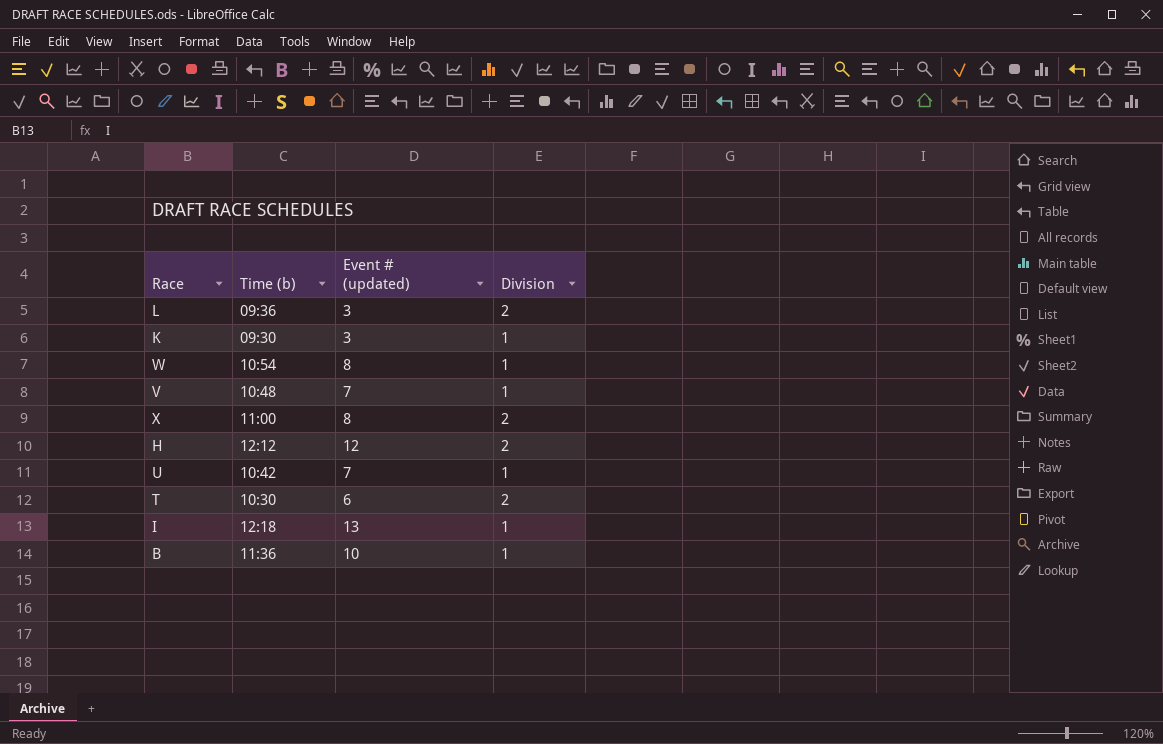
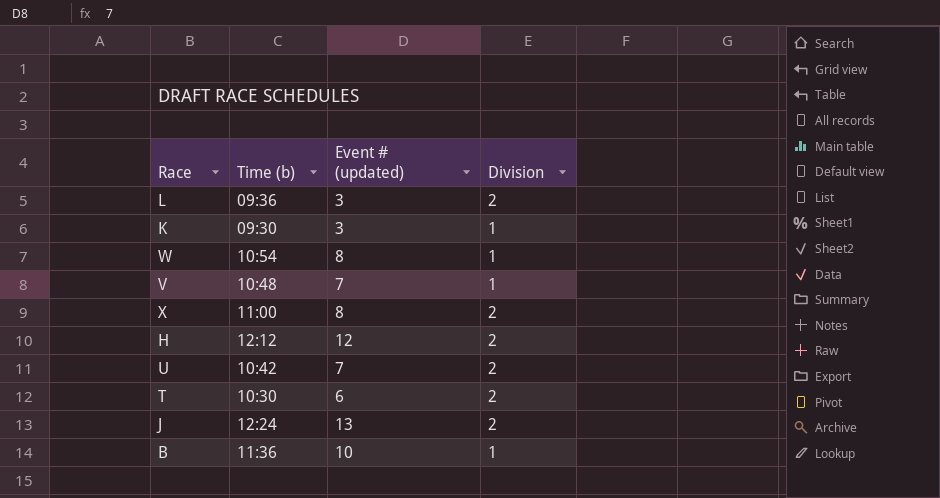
row I: 12:18 | 13 | 1 -> none
U | Division: 1 -> 2
row J: none -> 12:24 | 13 | 2

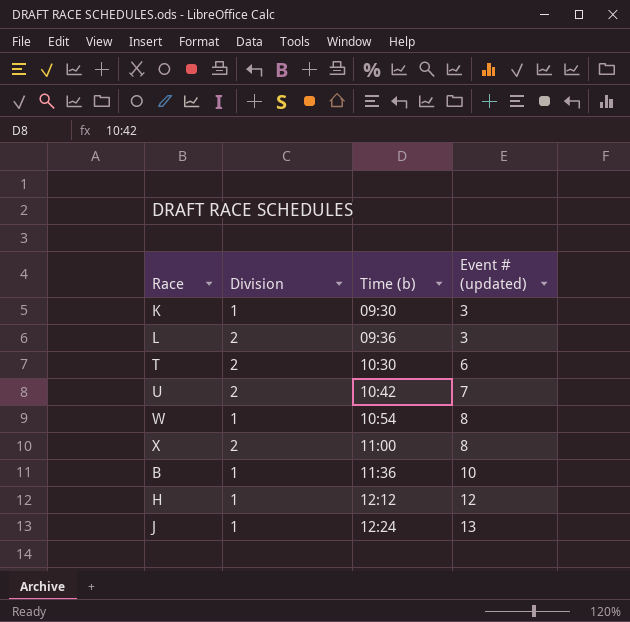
row order: none -> Time (b) ascending
column Division | position: 4 -> 2
row V: 10:48 | 7 | 1 -> none
H | Division: 2 -> 1
J | Division: 2 -> 1

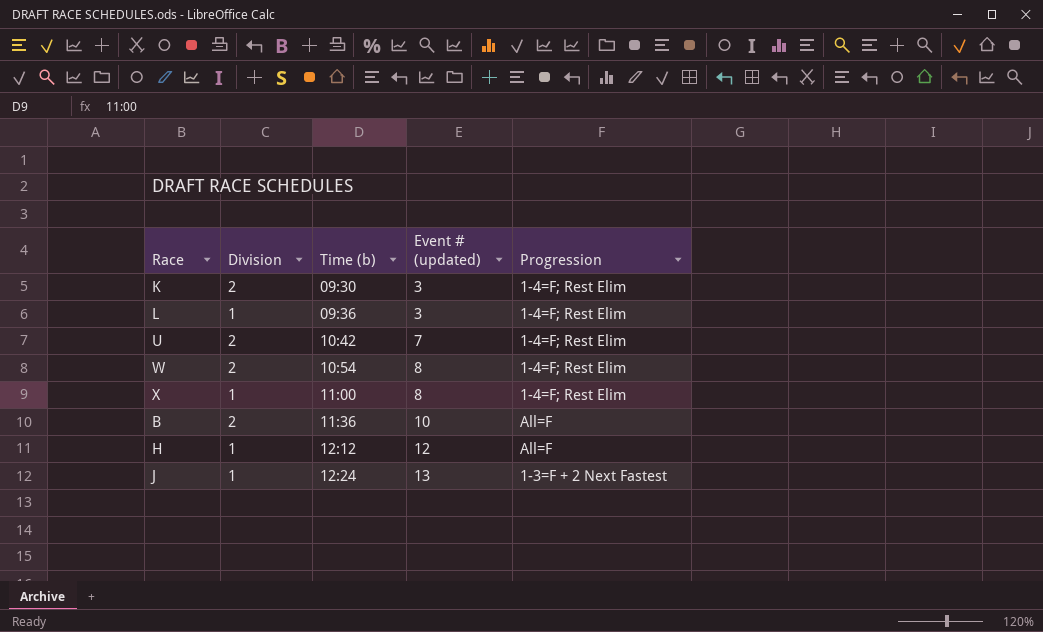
column Progression | position: none -> 5
row T: 2 | 10:30 | 6 -> none
K | Division: 1 -> 2
L | Division: 2 -> 1
W | Division: 1 -> 2
X | Division: 2 -> 1
B | Division: 1 -> 2

